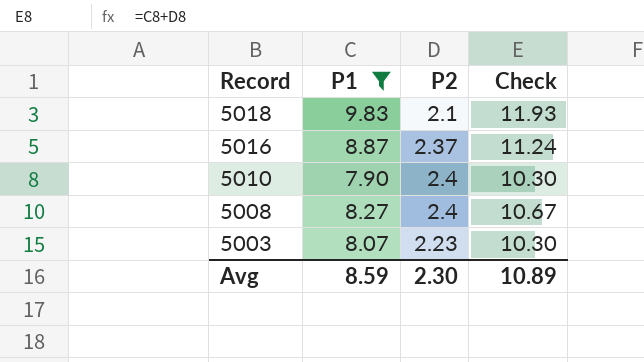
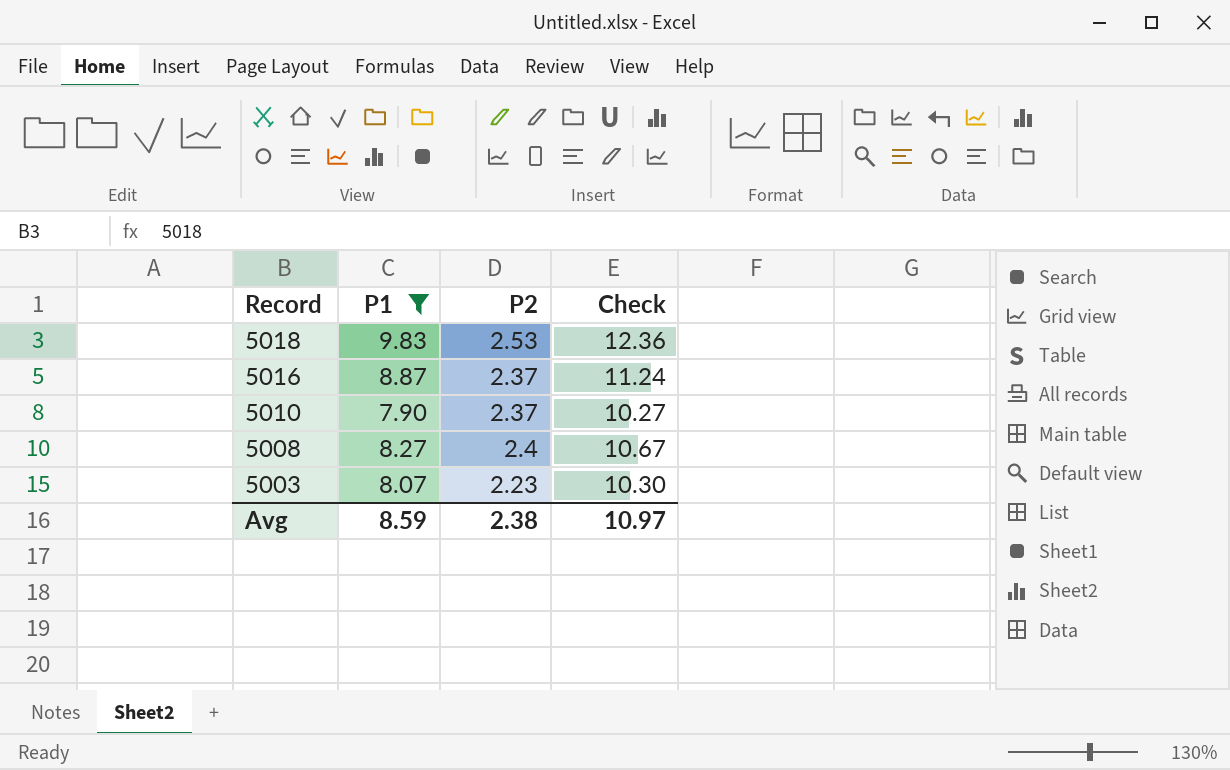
5018 | P2: 2.1 -> 2.53
5018 | Check: 11.93 -> 12.36
5010 | P2: 2.4 -> 2.37
5010 | Check: 10.30 -> 10.27
Avg | P2: 2.30 -> 2.38
Avg | Check: 10.89 -> 10.97

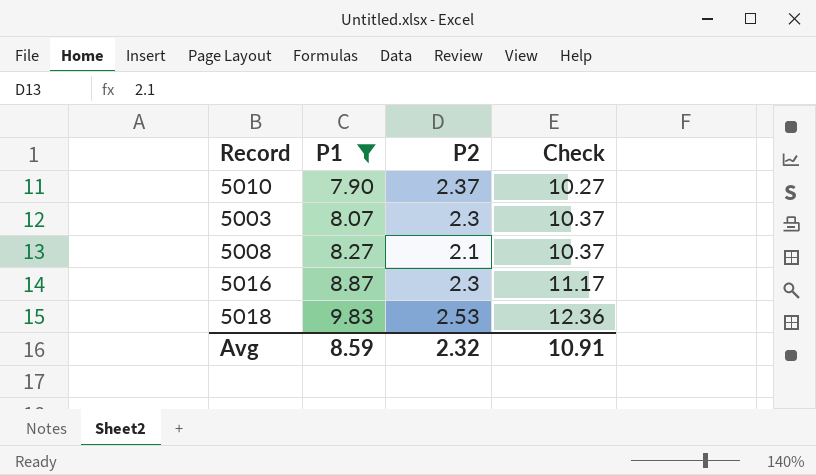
row order: Record descending -> P1 ascending
5003 | P2: 2.23 -> 2.3
5003 | Check: 10.30 -> 10.37
5008 | P2: 2.4 -> 2.1
5008 | Check: 10.67 -> 10.37
5016 | P2: 2.37 -> 2.3
5016 | Check: 11.24 -> 11.17
Avg | P2: 2.38 -> 2.32
Avg | Check: 10.97 -> 10.91

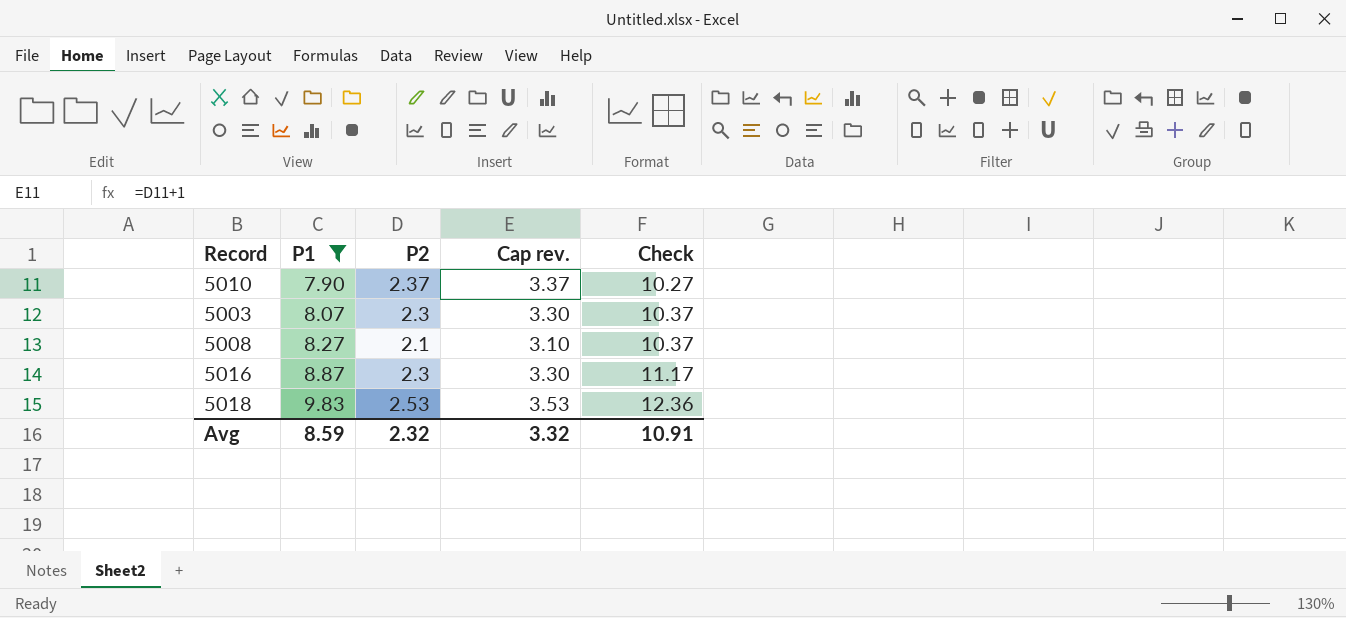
column Cap rev. | formula: none -> [P2] + 1

